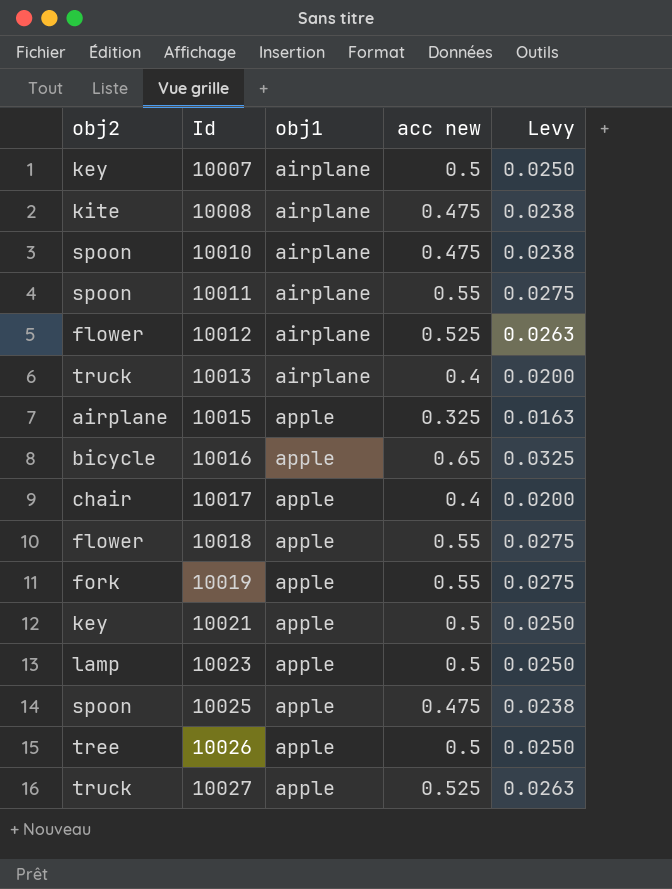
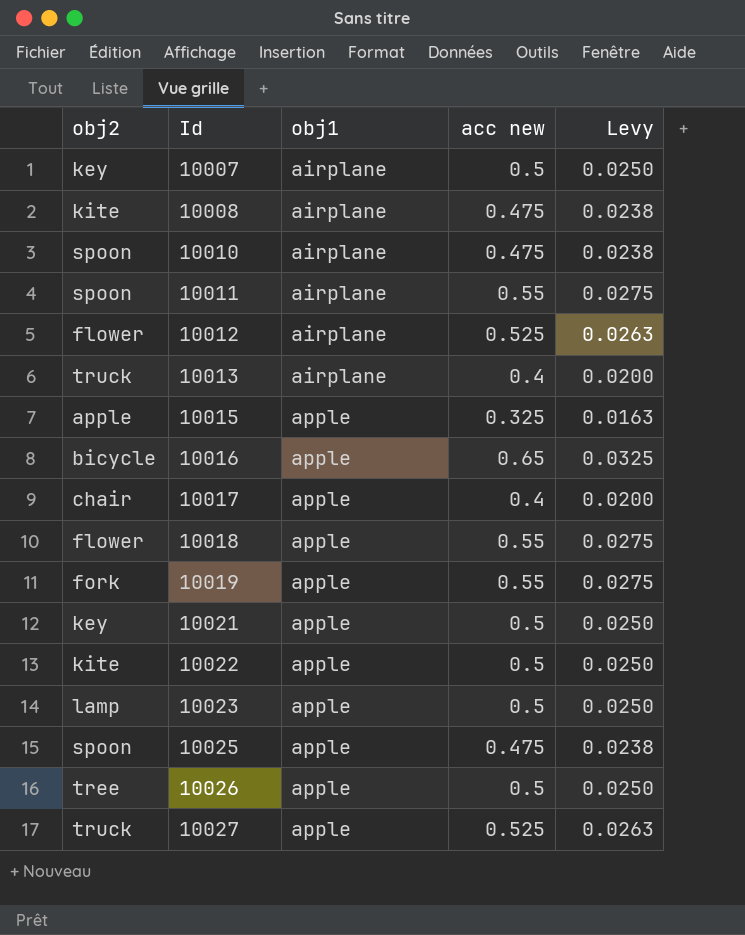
10015 | obj2: airplane -> apple
row 10022: none -> kite | apple | 0.5 | 0.0250

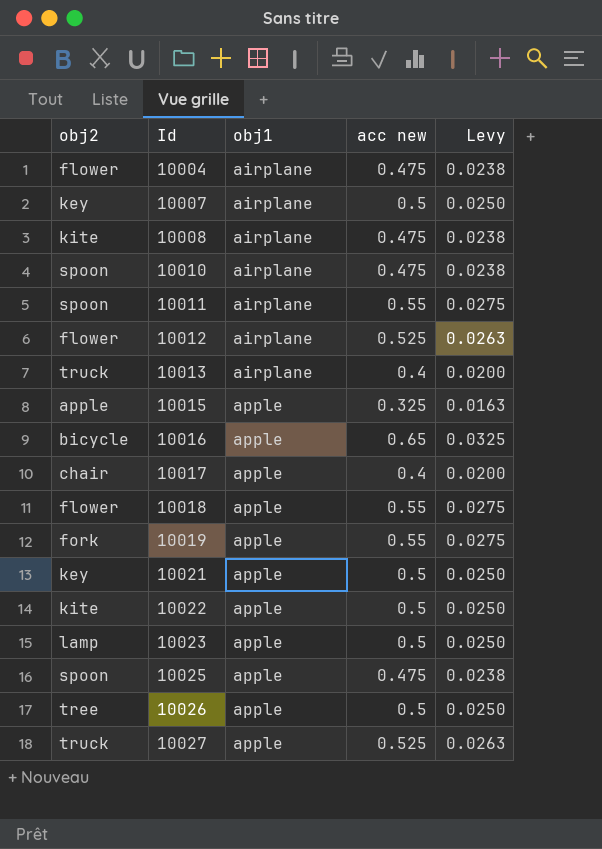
row 10004: none -> flower | airplane | 0.475 | 0.0238

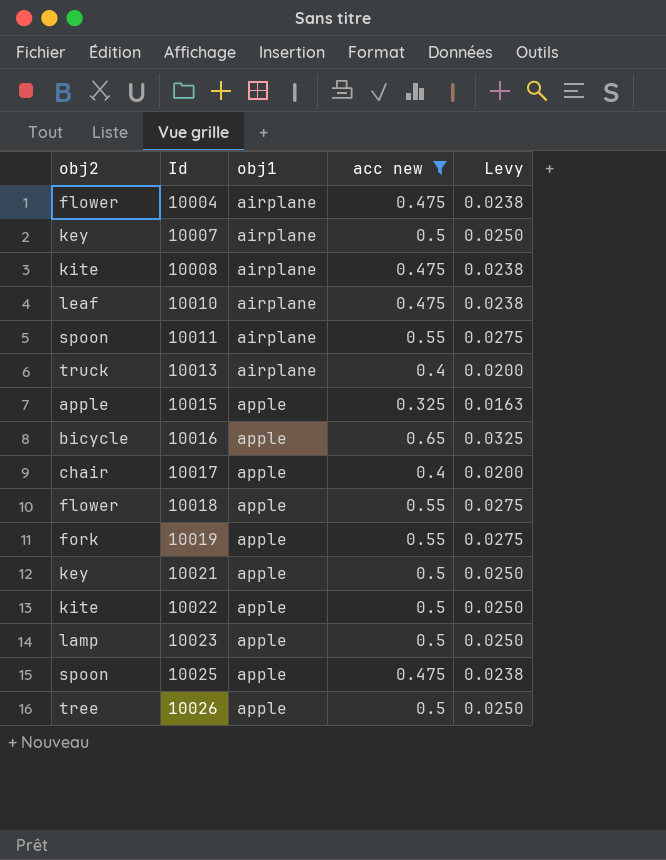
filter: none -> acc new != 0.525
10010 | obj2: spoon -> leaf

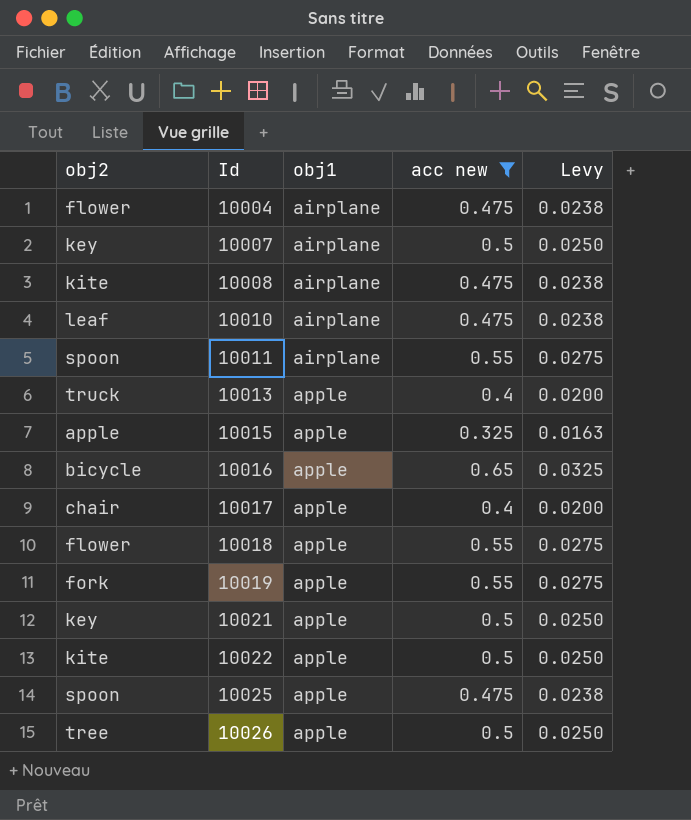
row 10023: lamp | apple | 0.5 | 0.0250 -> none
10013 | obj1: airplane -> apple

